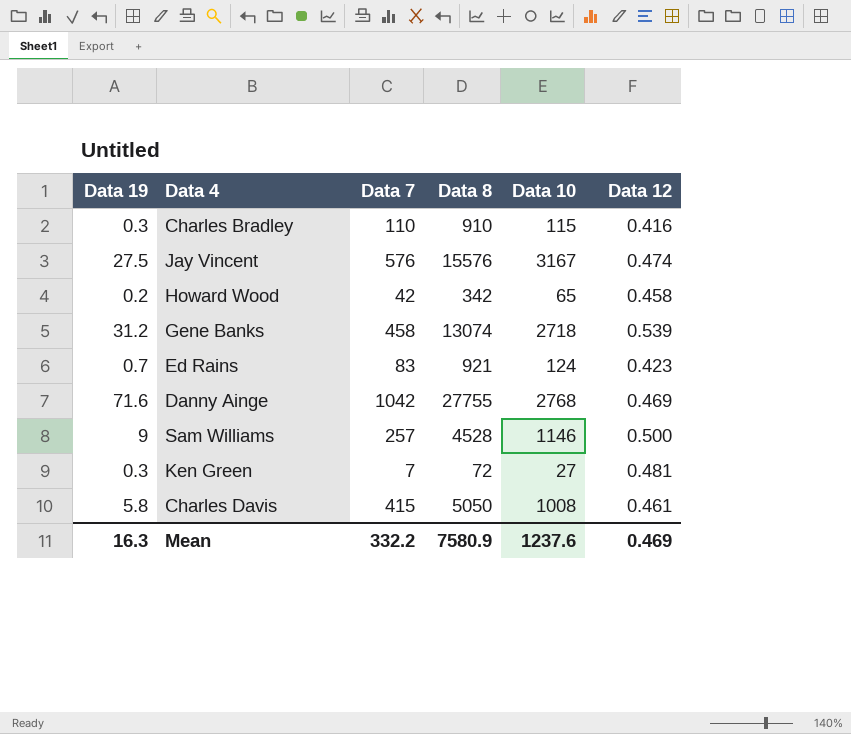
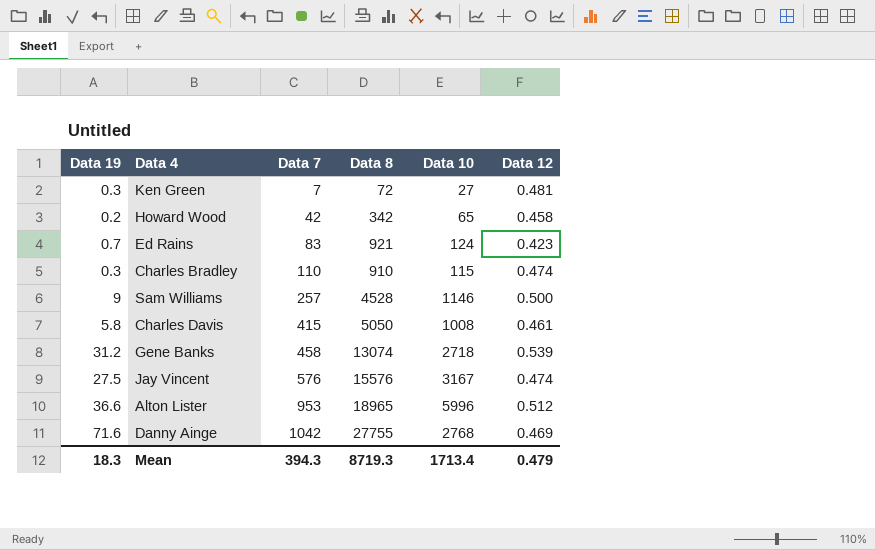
row order: none -> Data 7 ascending
Charles Bradley | Data 12: 0.416 -> 0.474
row Alton Lister: none -> 36.6 | 953 | 18965 | 5996 | 0.512
Mean | Data 19: 16.3 -> 18.3
Mean | Data 7: 332.2 -> 394.3
Mean | Data 8: 7580.9 -> 8719.3
Mean | Data 10: 1237.6 -> 1713.4
Mean | Data 12: 0.469 -> 0.479

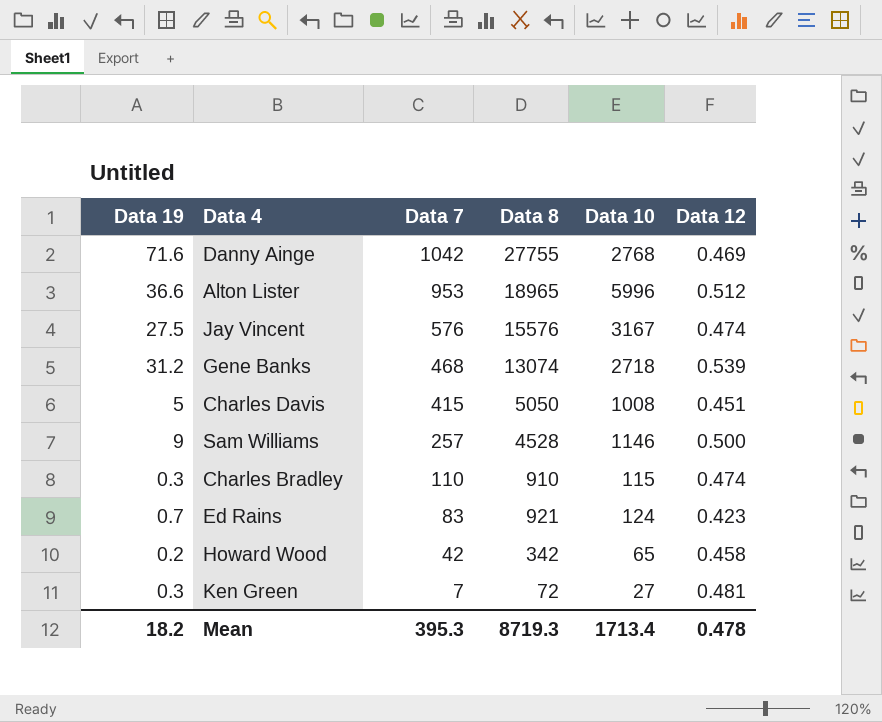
row order: Data 7 ascending -> Data 7 descending
Gene Banks | Data 7: 458 -> 468
Charles Davis | Data 19: 5.8 -> 5
Charles Davis | Data 12: 0.461 -> 0.451
Mean | Data 19: 18.3 -> 18.2
Mean | Data 7: 394.3 -> 395.3
Mean | Data 12: 0.479 -> 0.478

